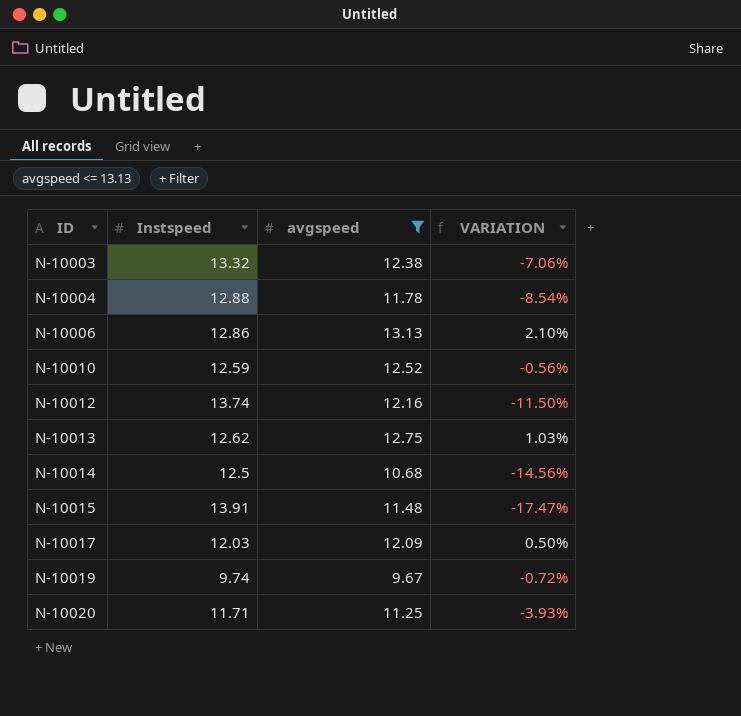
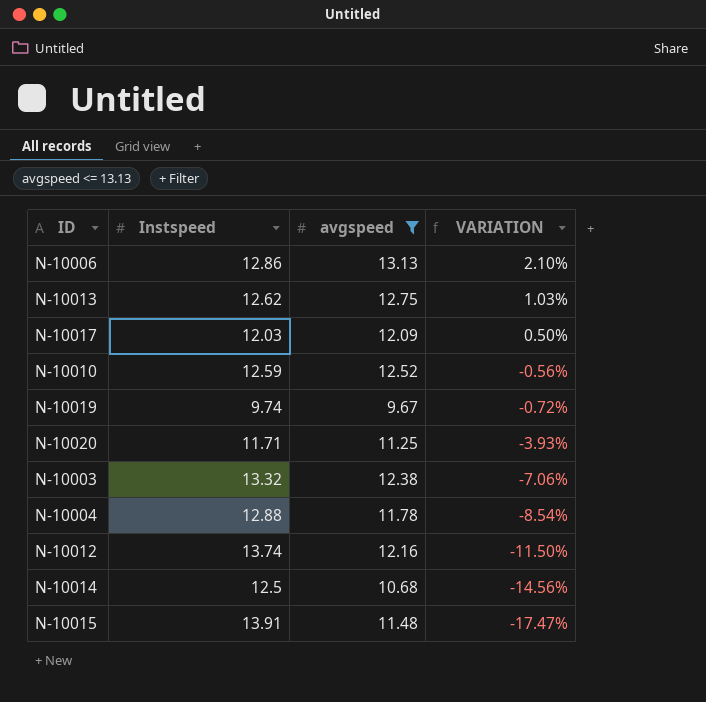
row order: ID ascending -> VARIATION descending

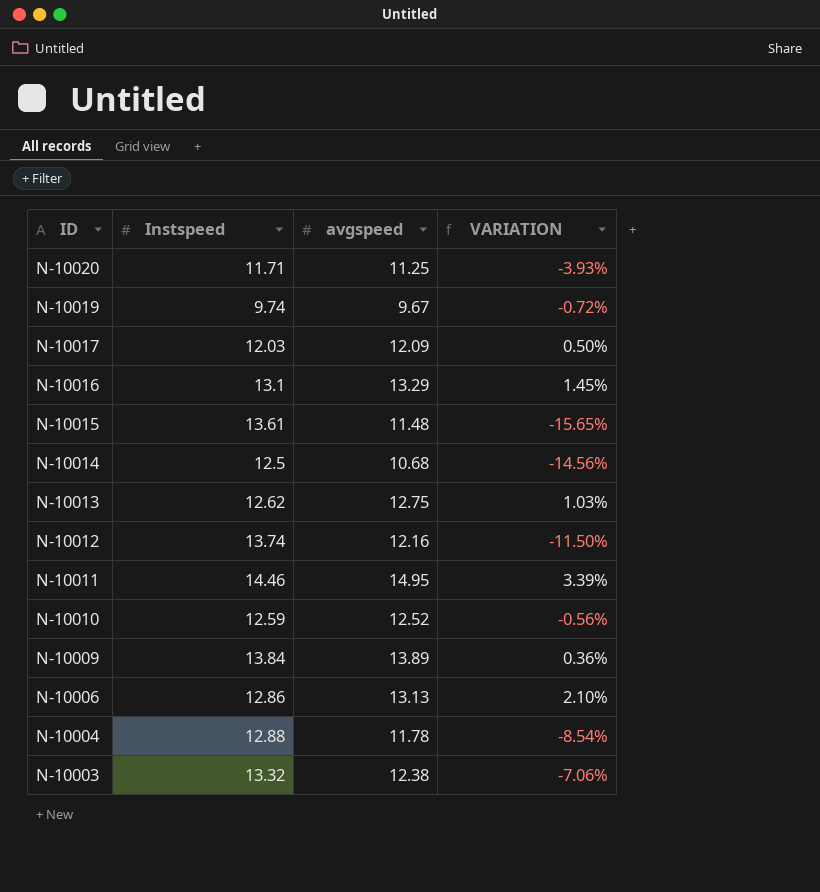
filter: avgspeed <= 13.13 -> none
row order: VARIATION descending -> ID descending
N-10015 | Instspeed: 13.91 -> 13.61
N-10015 | VARIATION: -17.47% -> -15.65%

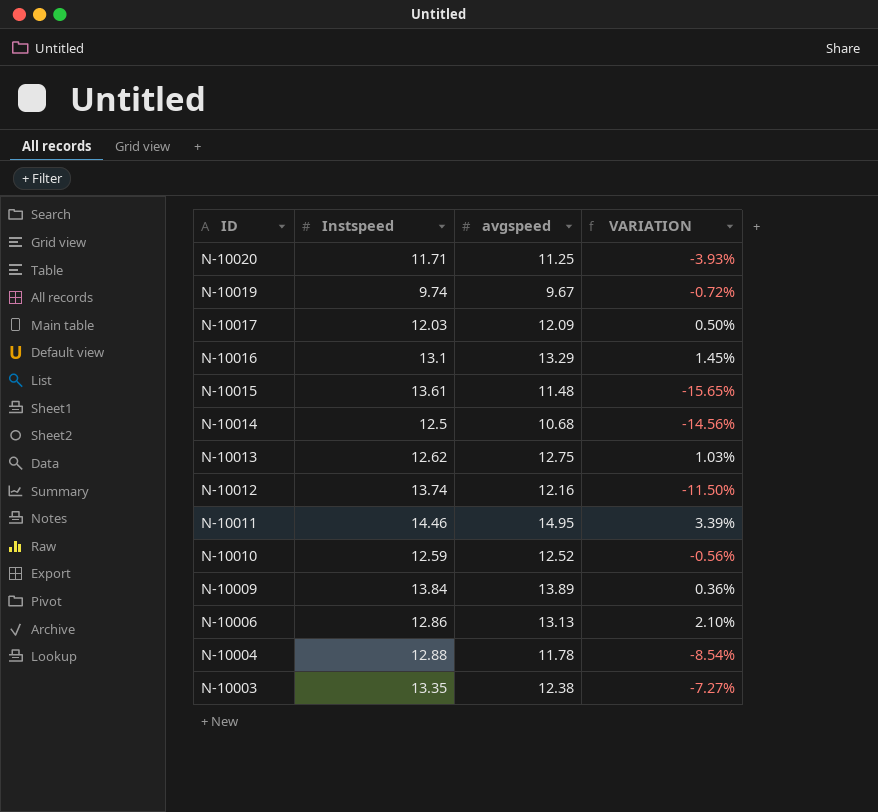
N-10003 | Instspeed: 13.32 -> 13.35
N-10003 | VARIATION: -7.06% -> -7.27%

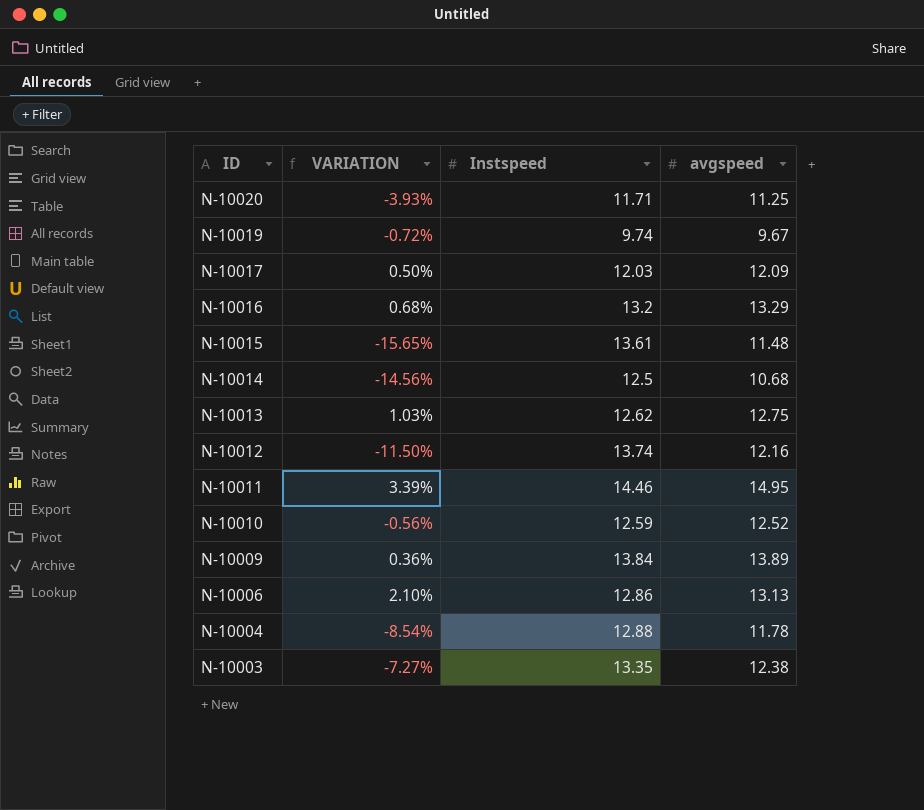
column VARIATION | position: 4 -> 2
N-10016 | VARIATION: 1.45% -> 0.68%
N-10016 | Instspeed: 13.1 -> 13.2

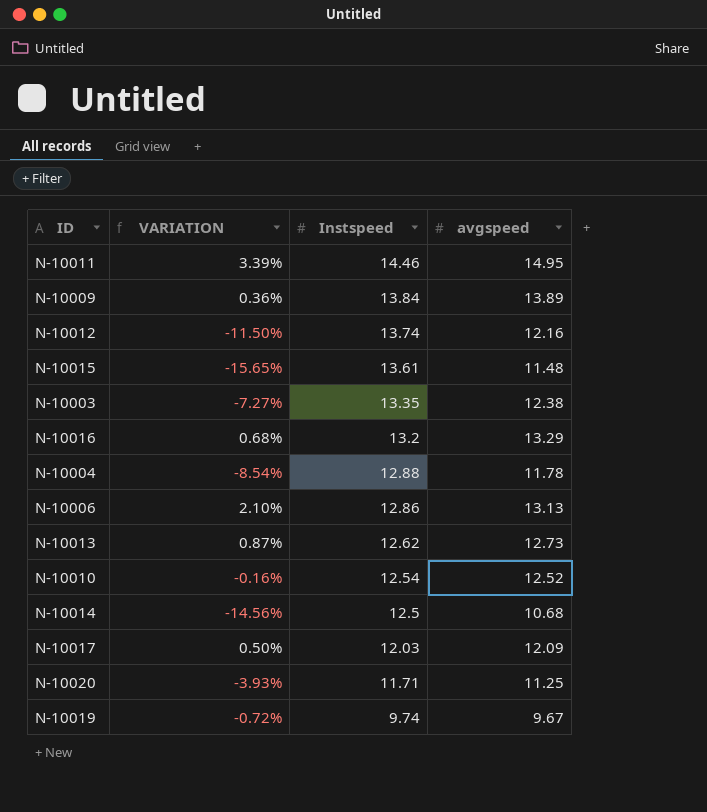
row order: ID descending -> Instspeed descending
N-10013 | VARIATION: 1.03% -> 0.87%
N-10013 | avgspeed: 12.75 -> 12.73
N-10010 | VARIATION: -0.56% -> -0.16%
N-10010 | Instspeed: 12.59 -> 12.54

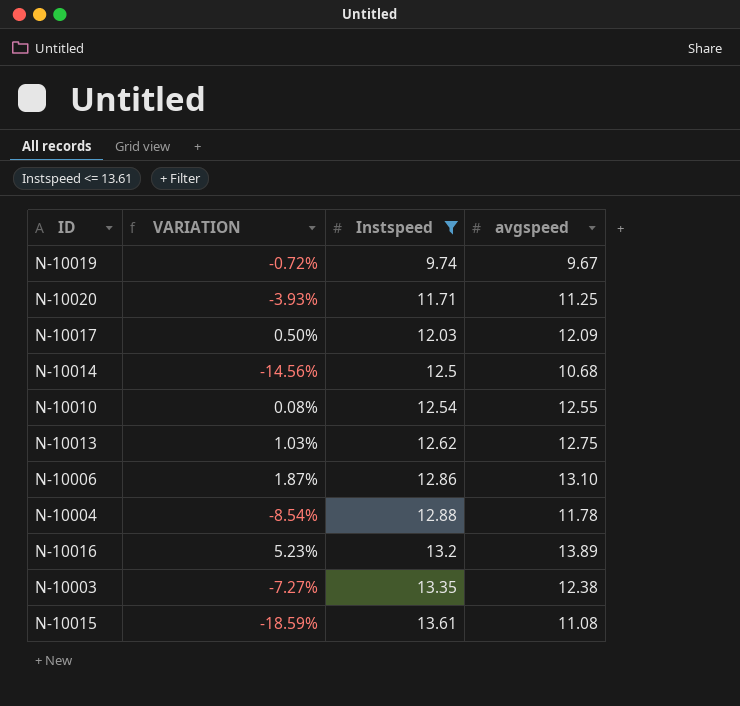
filter: none -> Instspeed <= 13.61
row order: Instspeed descending -> Instspeed ascending
N-10010 | VARIATION: -0.16% -> 0.08%
N-10010 | avgspeed: 12.52 -> 12.55
N-10013 | VARIATION: 0.87% -> 1.03%
N-10013 | avgspeed: 12.73 -> 12.75
N-10006 | VARIATION: 2.10% -> 1.87%
N-10006 | avgspeed: 13.13 -> 13.10
N-10016 | VARIATION: 0.68% -> 5.23%
N-10016 | avgspeed: 13.29 -> 13.89
N-10015 | VARIATION: -15.65% -> -18.59%
N-10015 | avgspeed: 11.48 -> 11.08

